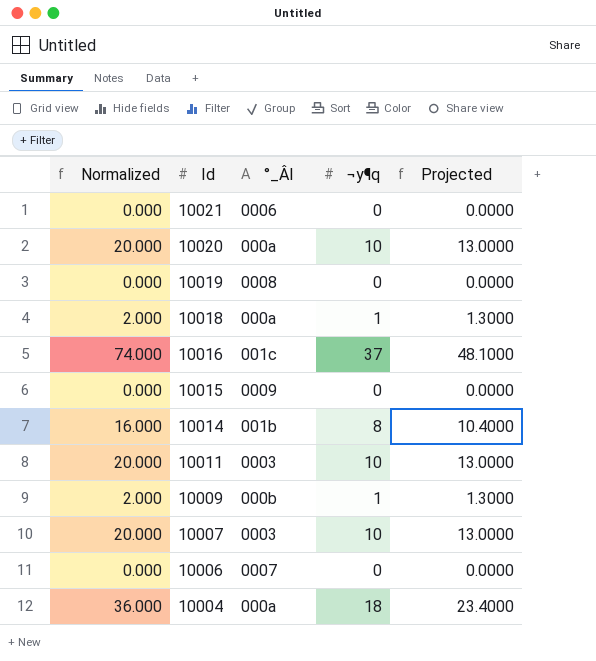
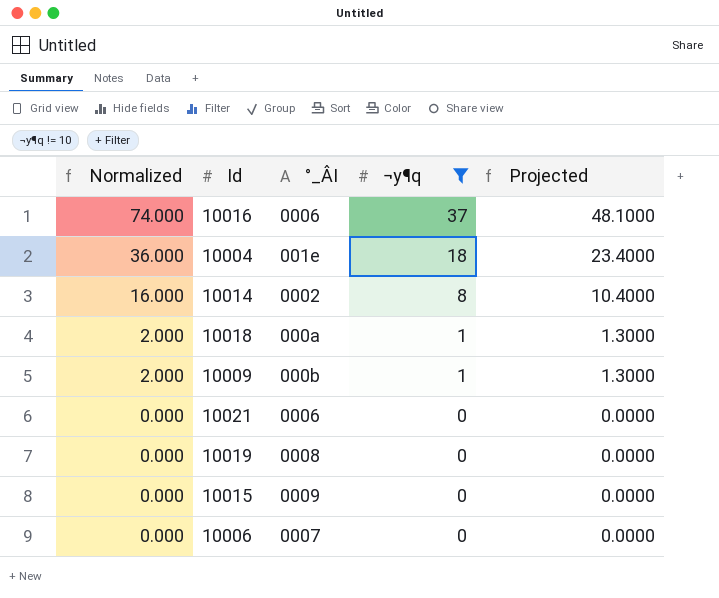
filter: none -> ¬y¶q != 10
row order: Id descending -> Normalized descending
10016 | °_ÂI: 001c -> 0006
10004 | °_ÂI: 000a -> 001e
10014 | °_ÂI: 001b -> 0002

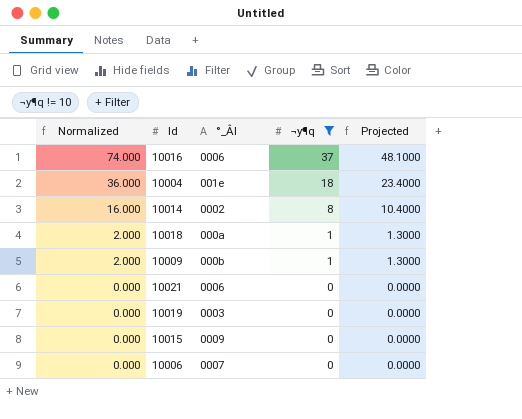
10019 | °_ÂI: 0008 -> 0003

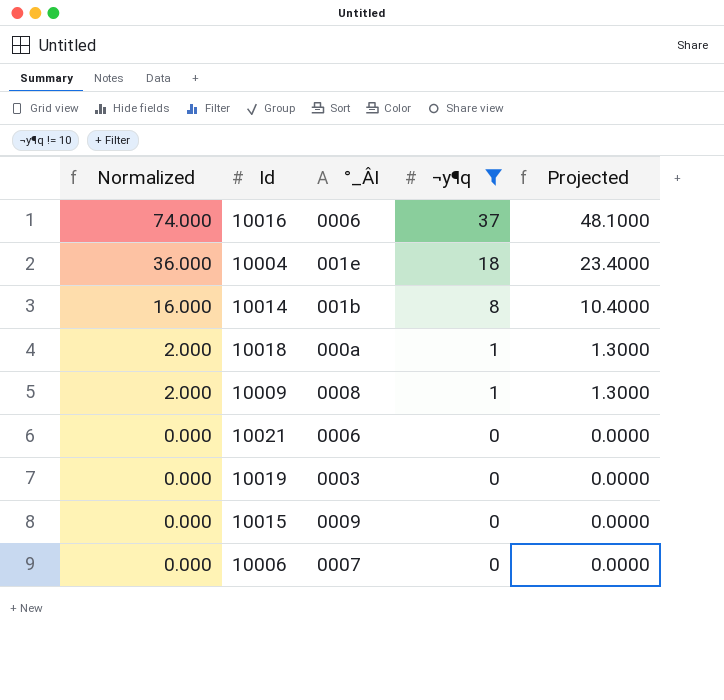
10014 | °_ÂI: 0002 -> 001b
10009 | °_ÂI: 000b -> 0008

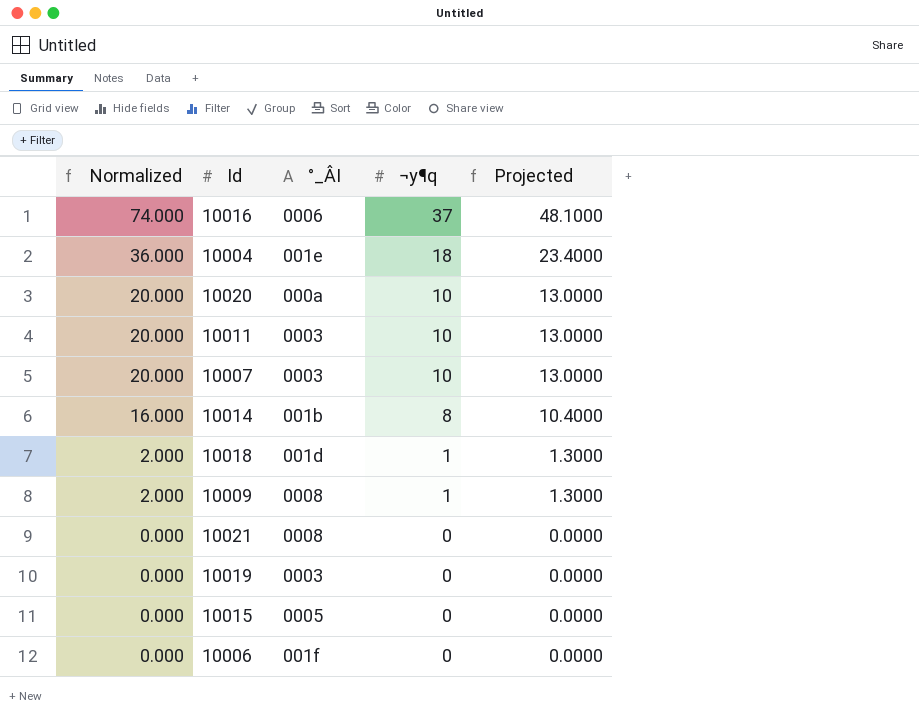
filter: ¬y¶q != 10 -> none
10018 | °_ÂI: 000a -> 001d
10021 | °_ÂI: 0006 -> 0008
10015 | °_ÂI: 0009 -> 0005
10006 | °_ÂI: 0007 -> 001f

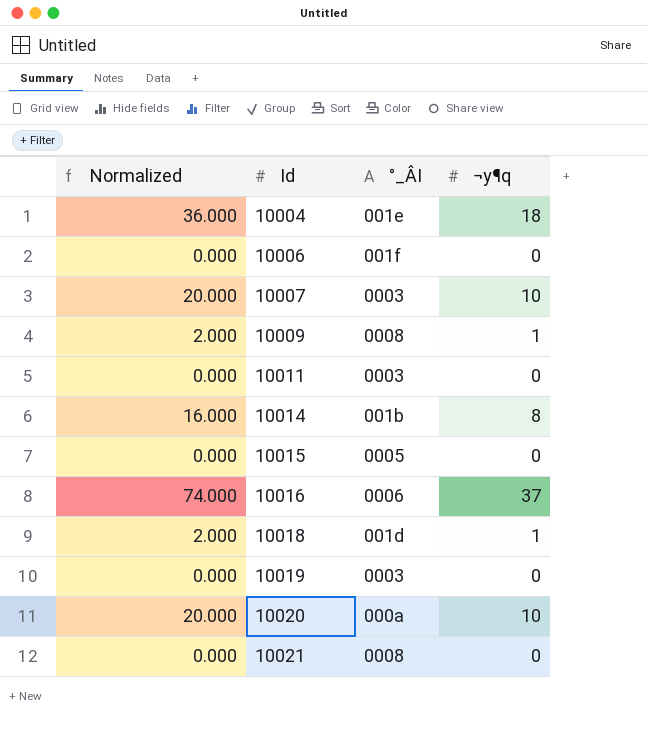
row order: Normalized descending -> Id ascending
column Projected | formula: [¬y¶q] * 1.3 -> none
10011 | Normalized: 20.000 -> 0.000
10011 | ¬y¶q: 10 -> 0

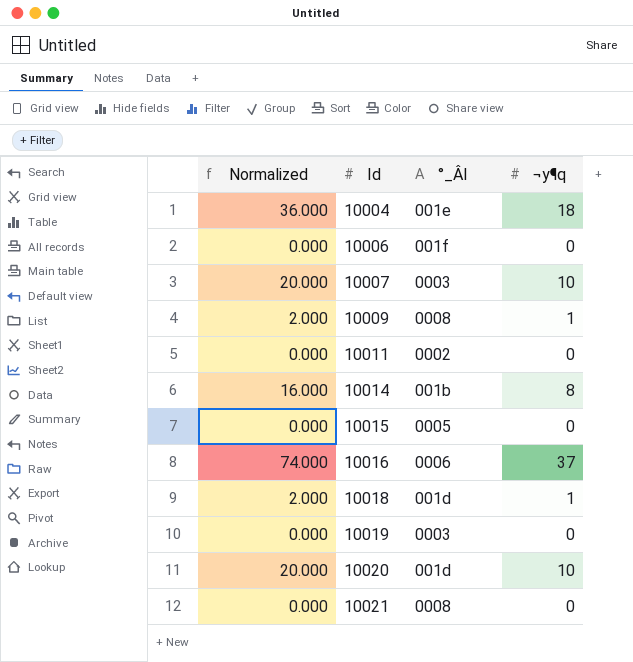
10011 | °_ÂI: 0003 -> 0002
10020 | °_ÂI: 000a -> 001d

